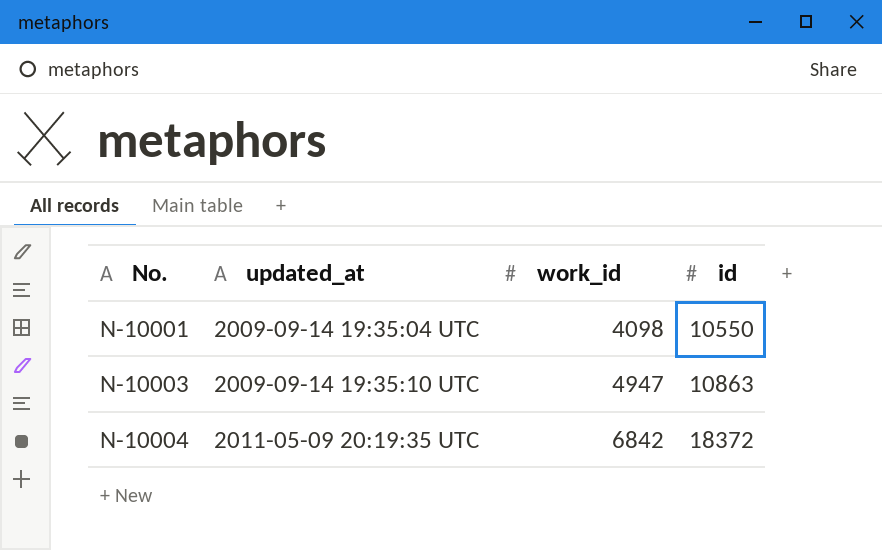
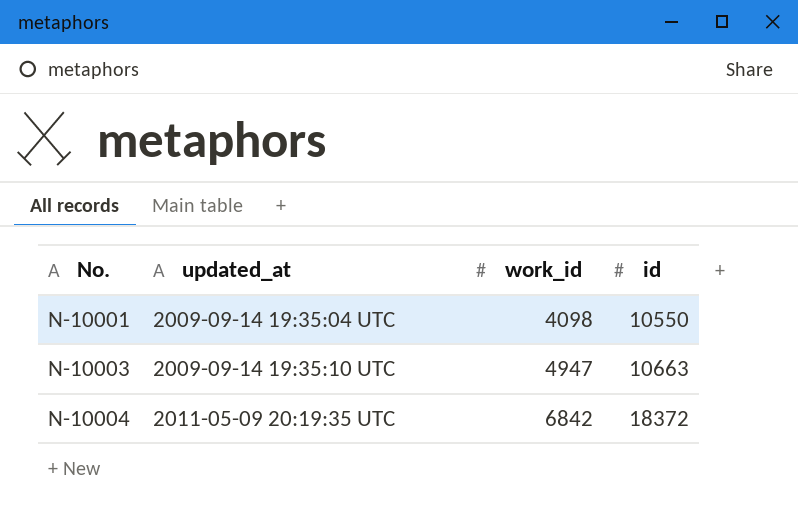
N-10003 | id: 10863 -> 10663

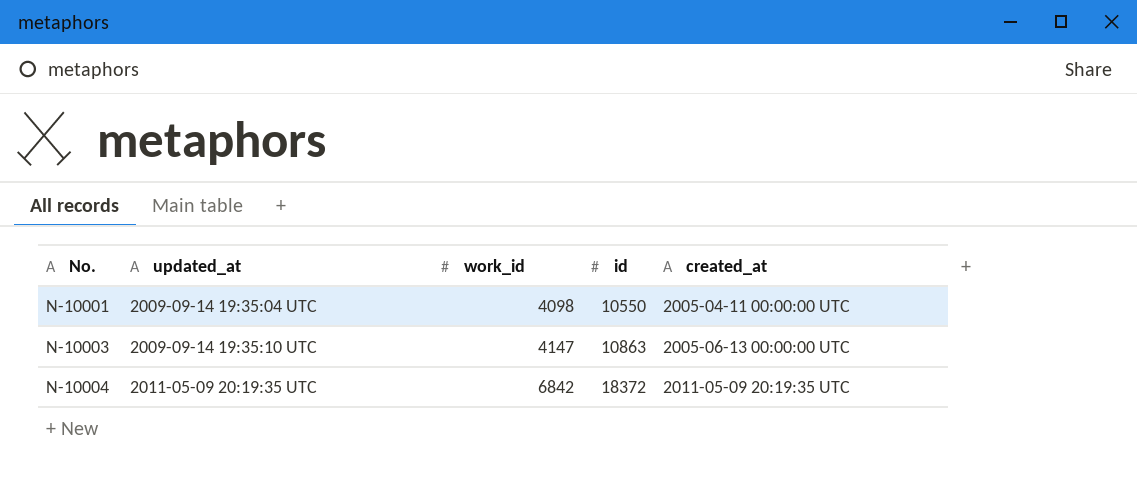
column created_at | position: none -> 5
N-10003 | work_id: 4947 -> 4147
N-10003 | id: 10663 -> 10863

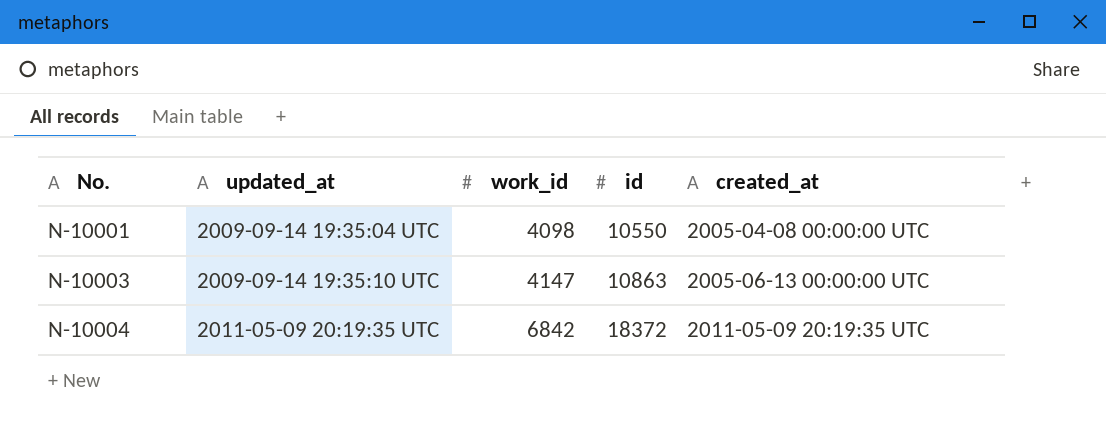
N-10001 | created_at: 2005-04-11 00:00:00 UTC -> 2005-04-08 00:00:00 UTC

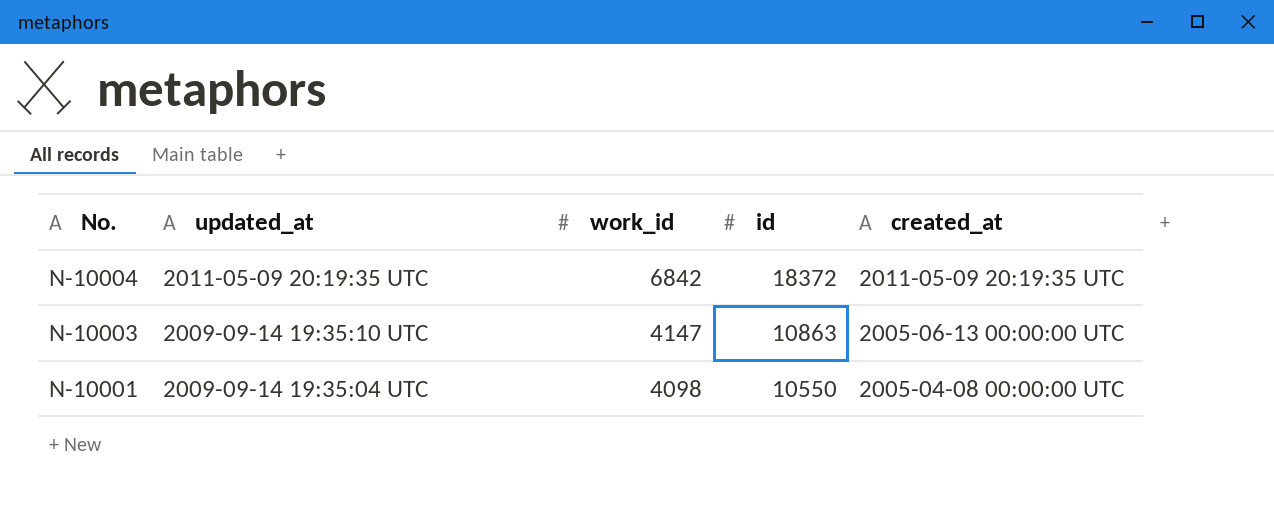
row order: No. ascending -> No. descending

